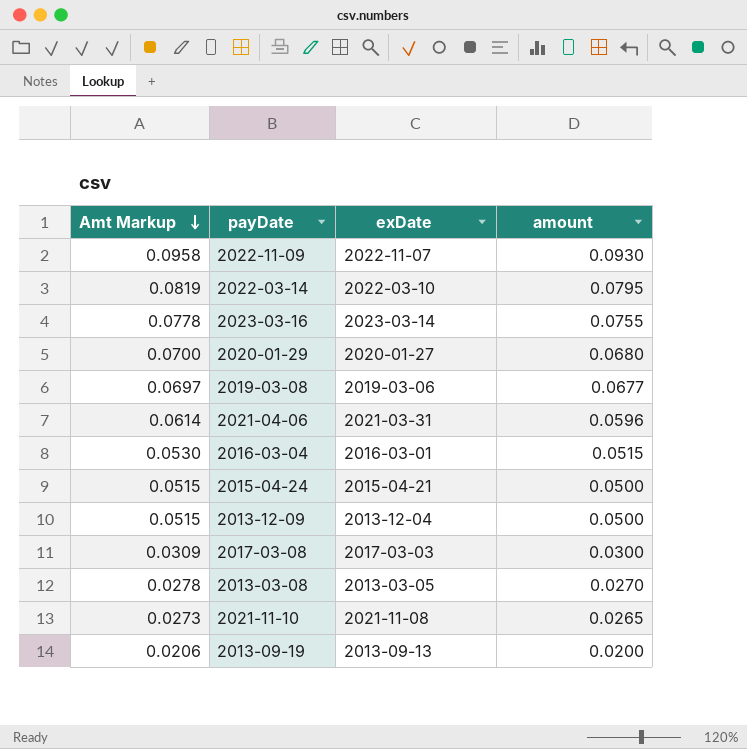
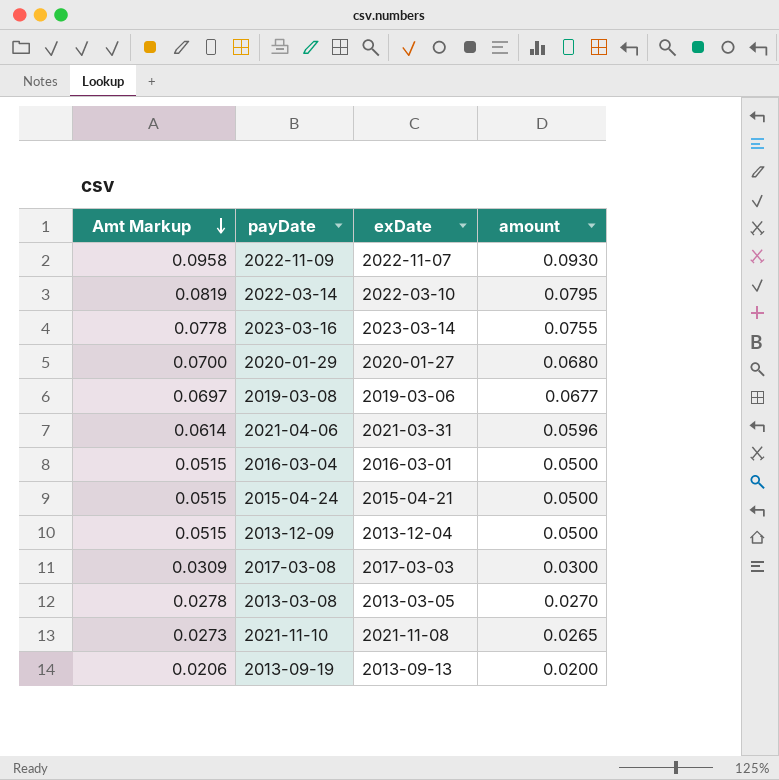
2016-03-04 | Amt Markup: 0.0530 -> 0.0515
2016-03-04 | amount: 0.0515 -> 0.0500

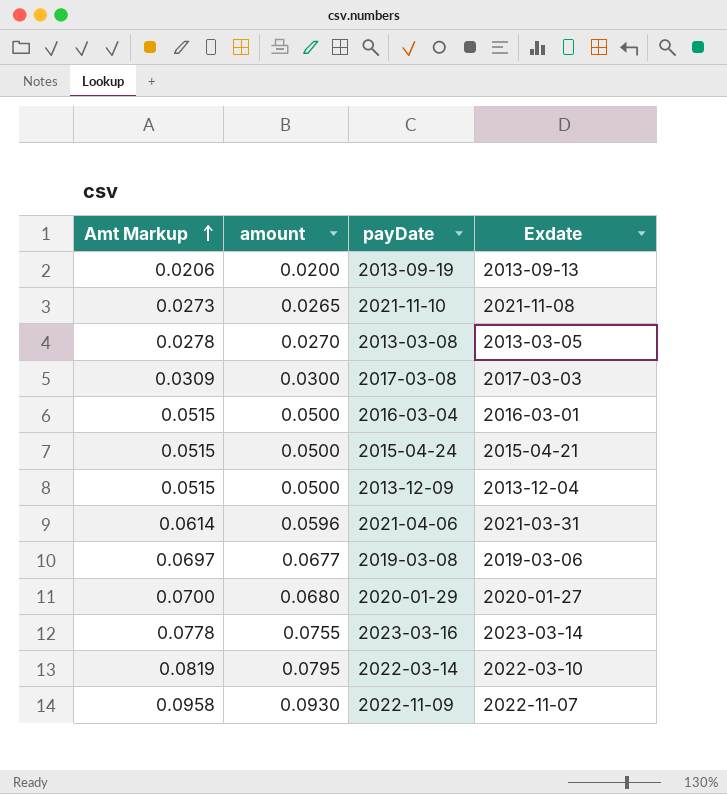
row order: Amt Markup descending -> Amt Markup ascending
column amount | position: 4 -> 2
column name: exDate -> Exdate

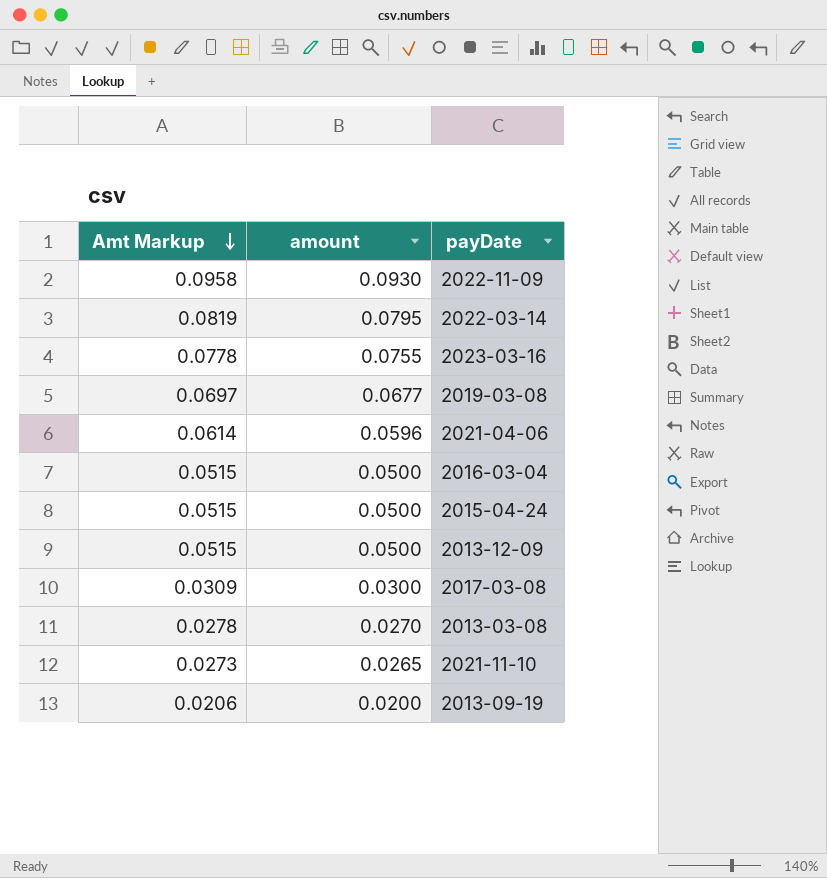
row order: Amt Markup ascending -> Amt Markup descending
column Exdate | position: 4 -> none
row 2020-01-29: 0.0700 | 0.0680 | 2020-01-27 -> none

